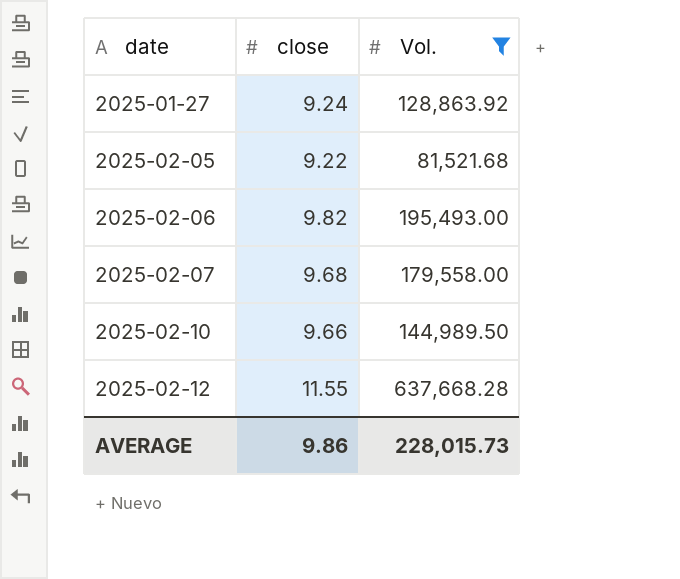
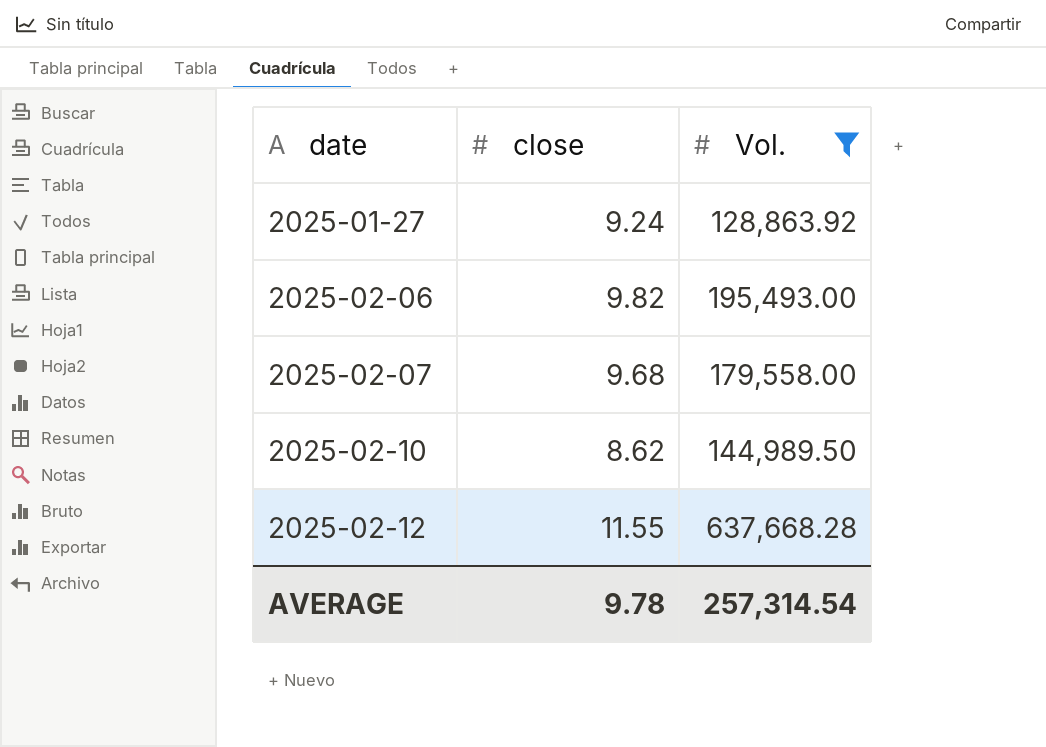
row 2025-02-05: 9.22 | 81,521.68 -> none
2025-02-10 | close: 9.66 -> 8.62
AVERAGE | close: 9.86 -> 9.78
AVERAGE | Vol.: 228,015.73 -> 257,314.54

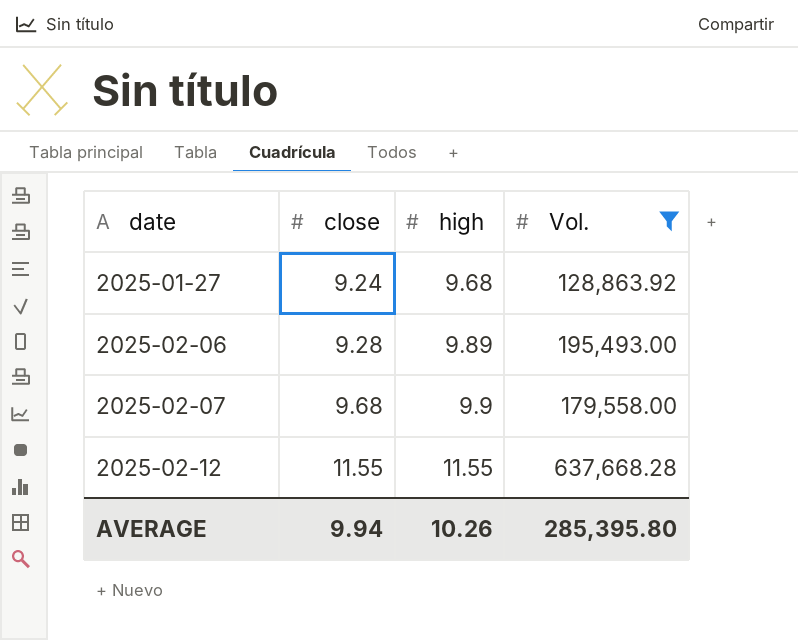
column high | position: none -> 3
row 2025-02-10: 8.62 | 144,989.50 -> none
2025-02-06 | close: 9.82 -> 9.28
AVERAGE | close: 9.78 -> 9.94
AVERAGE | Vol.: 257,314.54 -> 285,395.80

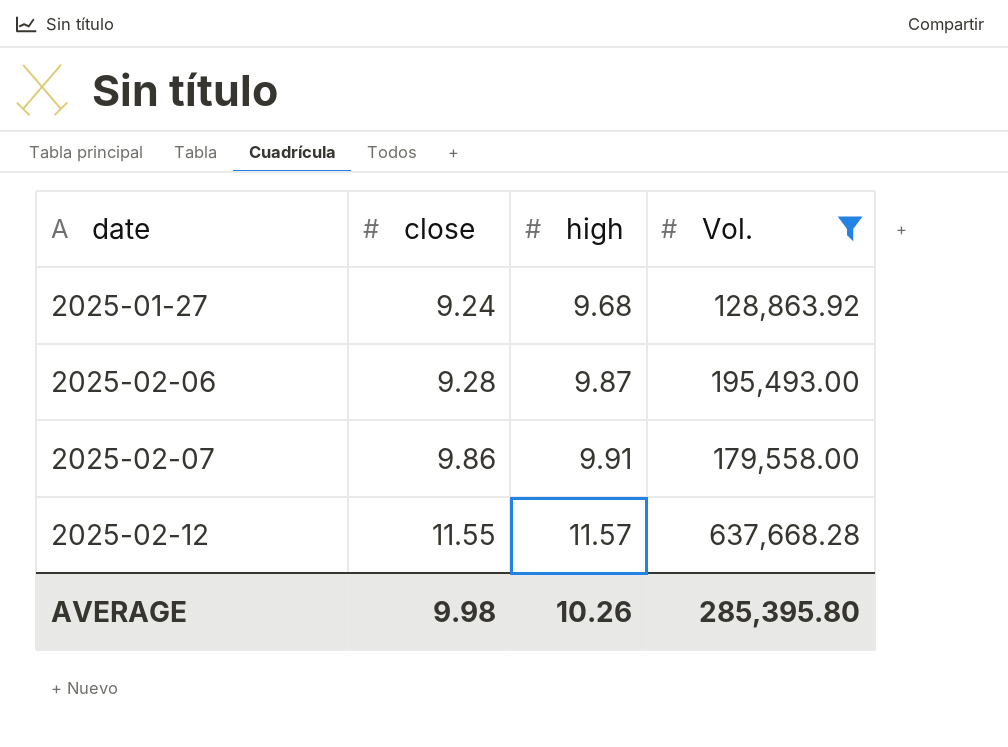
2025-02-06 | high: 9.89 -> 9.87
2025-02-07 | close: 9.68 -> 9.86
2025-02-07 | high: 9.9 -> 9.91
2025-02-12 | high: 11.55 -> 11.57
AVERAGE | close: 9.94 -> 9.98

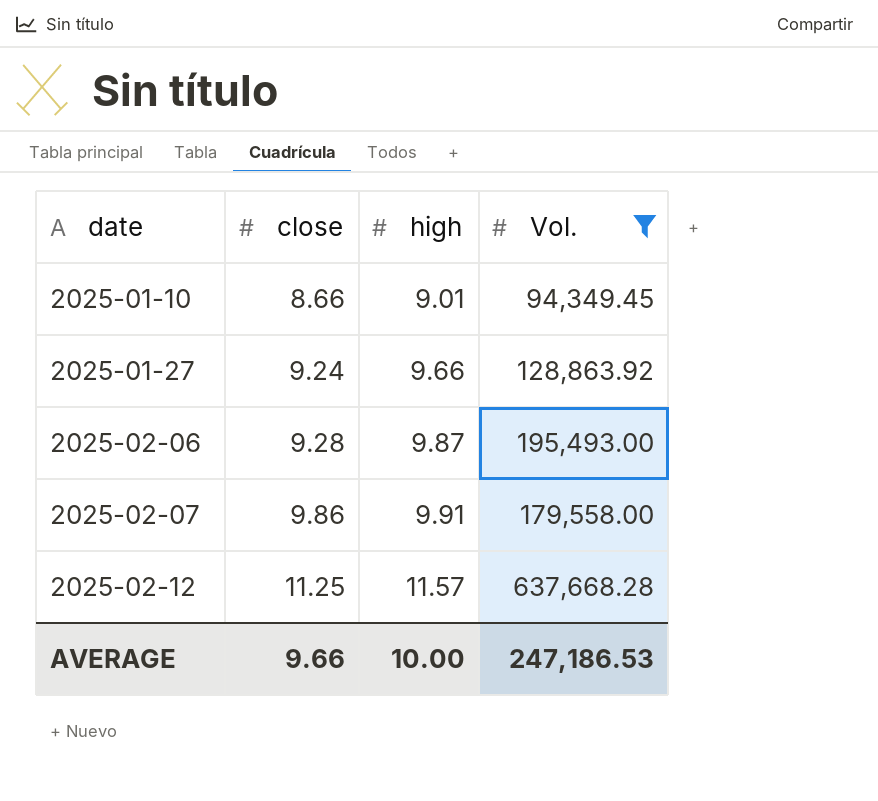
row 2025-01-10: none -> 8.66 | 9.01 | 94,349.45
2025-01-27 | high: 9.68 -> 9.66
2025-02-12 | close: 11.55 -> 11.25
AVERAGE | close: 9.98 -> 9.66
AVERAGE | high: 10.26 -> 10.00
AVERAGE | Vol.: 285,395.80 -> 247,186.53

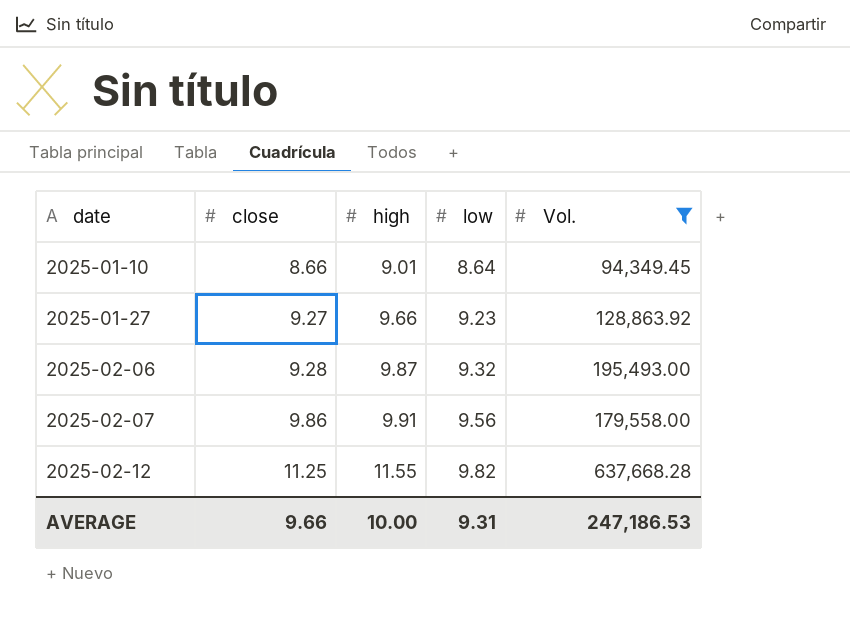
column low | position: none -> 4
2025-01-27 | close: 9.24 -> 9.27
2025-02-12 | high: 11.57 -> 11.55

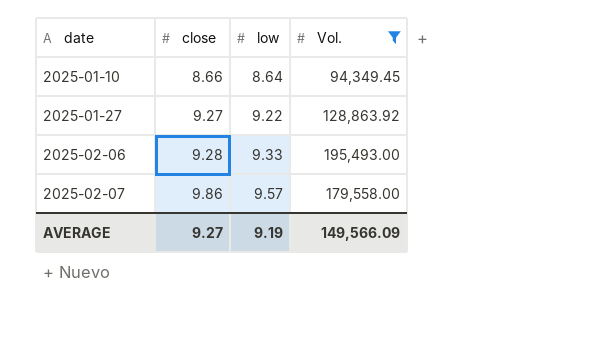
column high | position: 3 -> none
row 2025-02-12: 11.25 | 11.55 | 9.82 | 637,668.28 -> none
2025-01-27 | low: 9.23 -> 9.22
2025-02-06 | low: 9.32 -> 9.33
2025-02-07 | low: 9.56 -> 9.57
AVERAGE | close: 9.66 -> 9.27
AVERAGE | low: 9.31 -> 9.19
AVERAGE | Vol.: 247,186.53 -> 149,566.09

